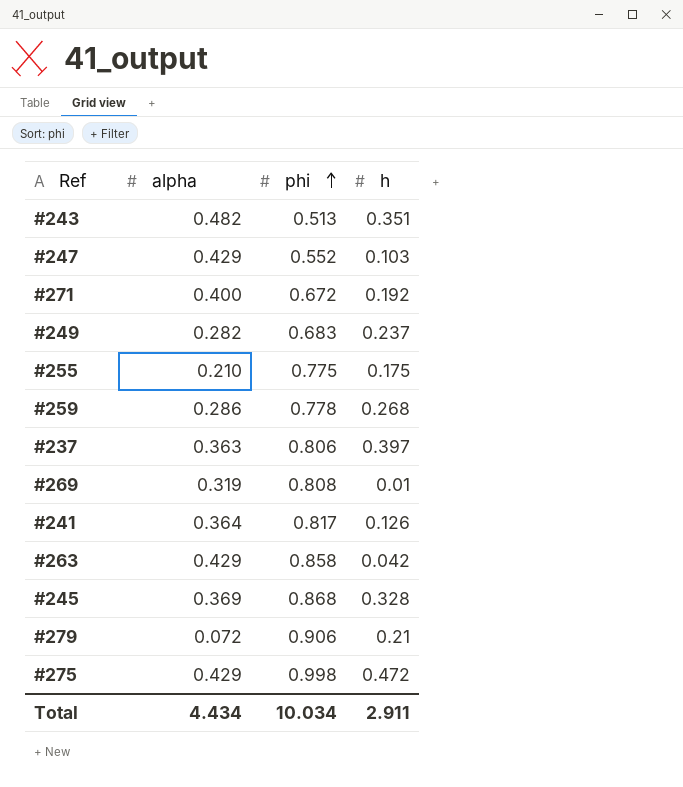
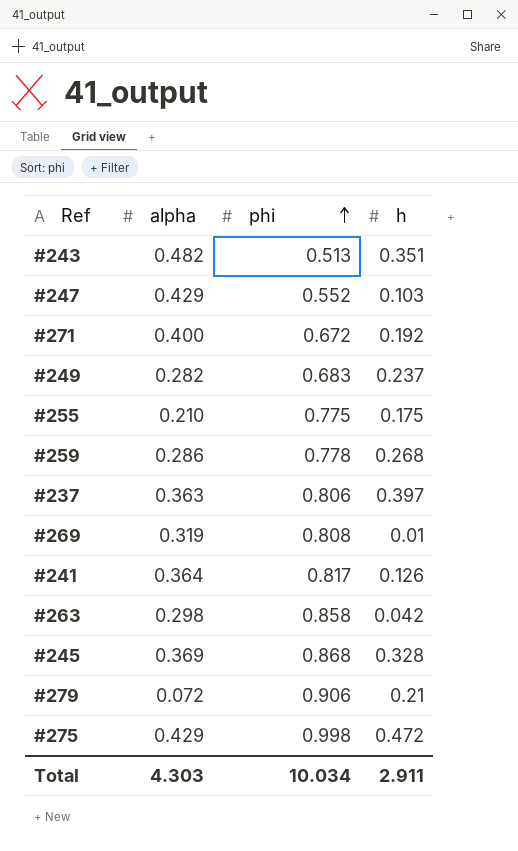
#263 | alpha: 0.429 -> 0.298
Total | alpha: 4.434 -> 4.303

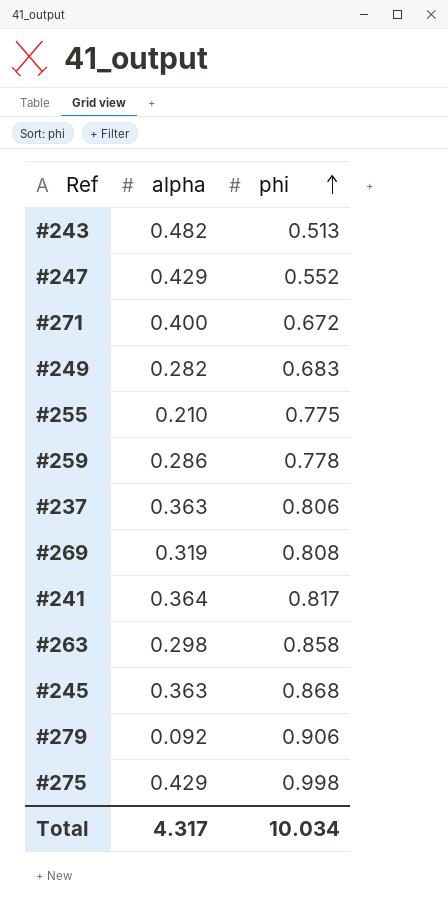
column h | position: 4 -> none
#245 | alpha: 0.369 -> 0.363
#279 | alpha: 0.072 -> 0.092
Total | alpha: 4.303 -> 4.317

